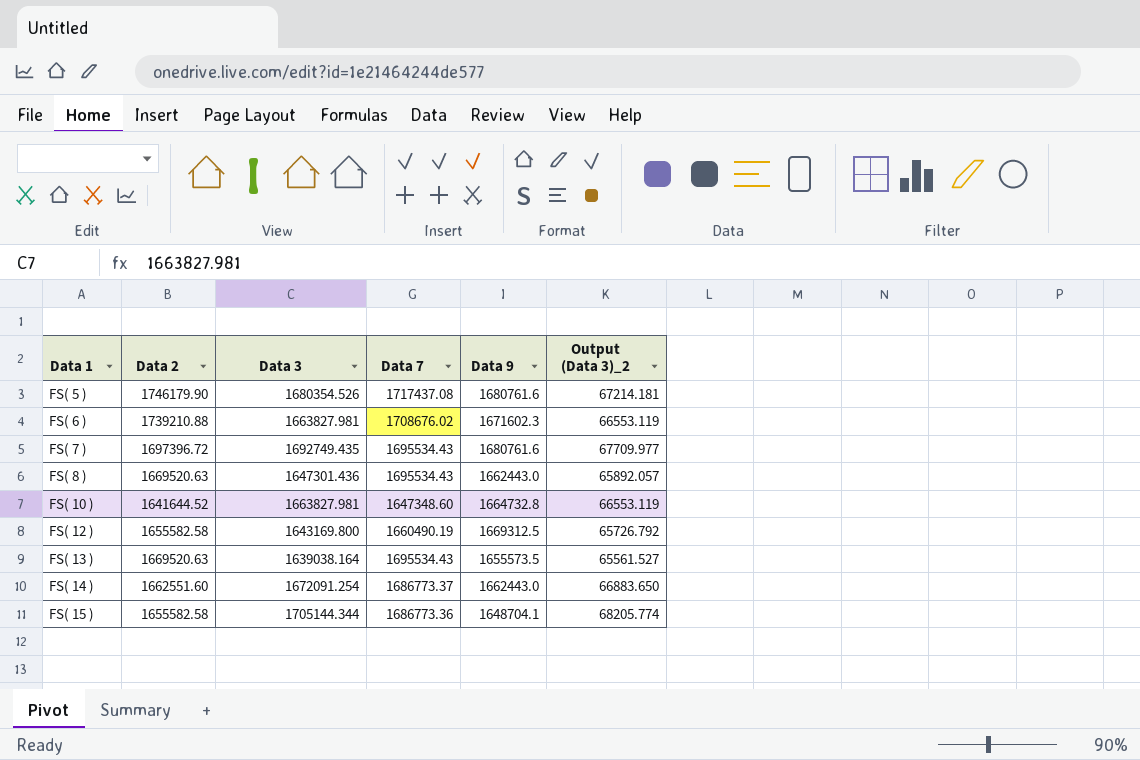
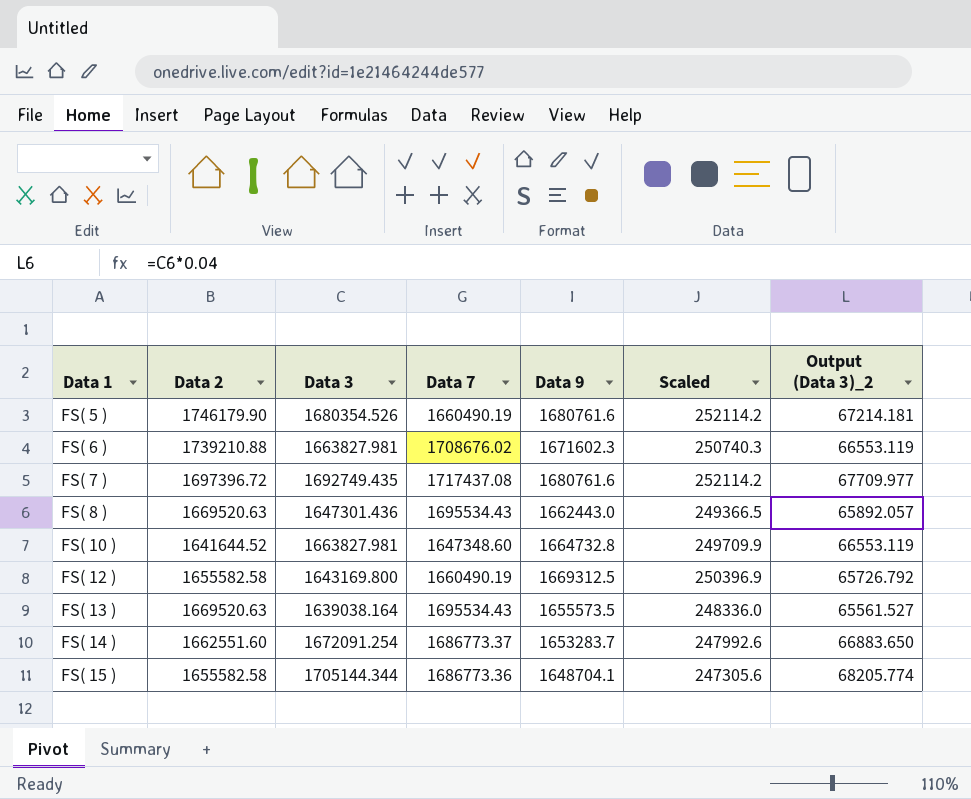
column Scaled | formula: none -> [Data 9] * 0.15
FS( 5 ) | Data 7: 1717437.08 -> 1660490.19
FS( 7 ) | Data 7: 1695534.43 -> 1717437.08
FS( 14 ) | Data 9: 1662443.0 -> 1653283.7

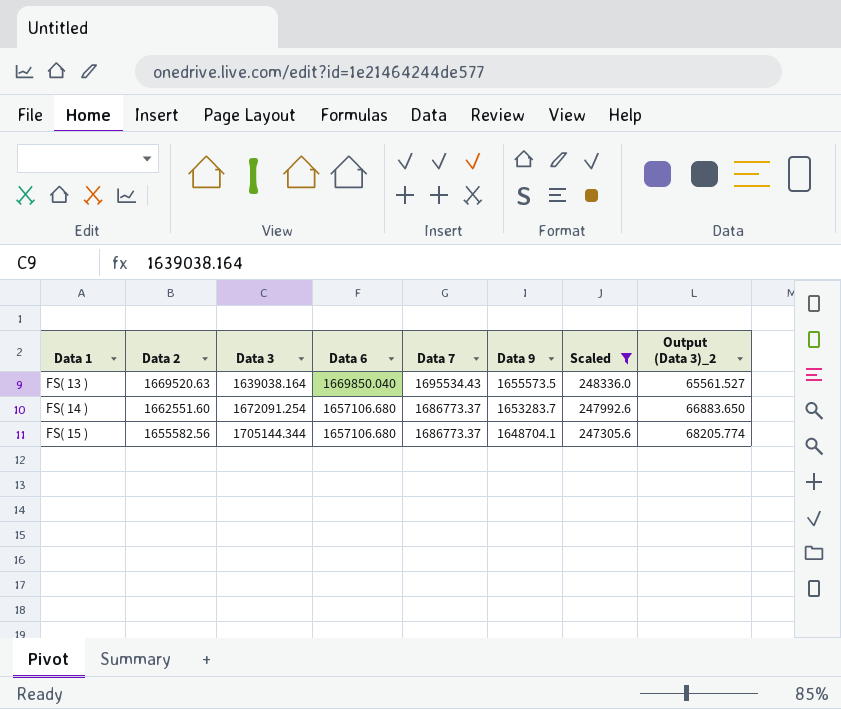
filter: none -> Scaled <= 248336.0
column Data 6 | position: none -> 4
FS( 15 ) | Data 2: 1655582.58 -> 1655582.56
FS( 15 ) | Data 7: 1686773.36 -> 1686773.37

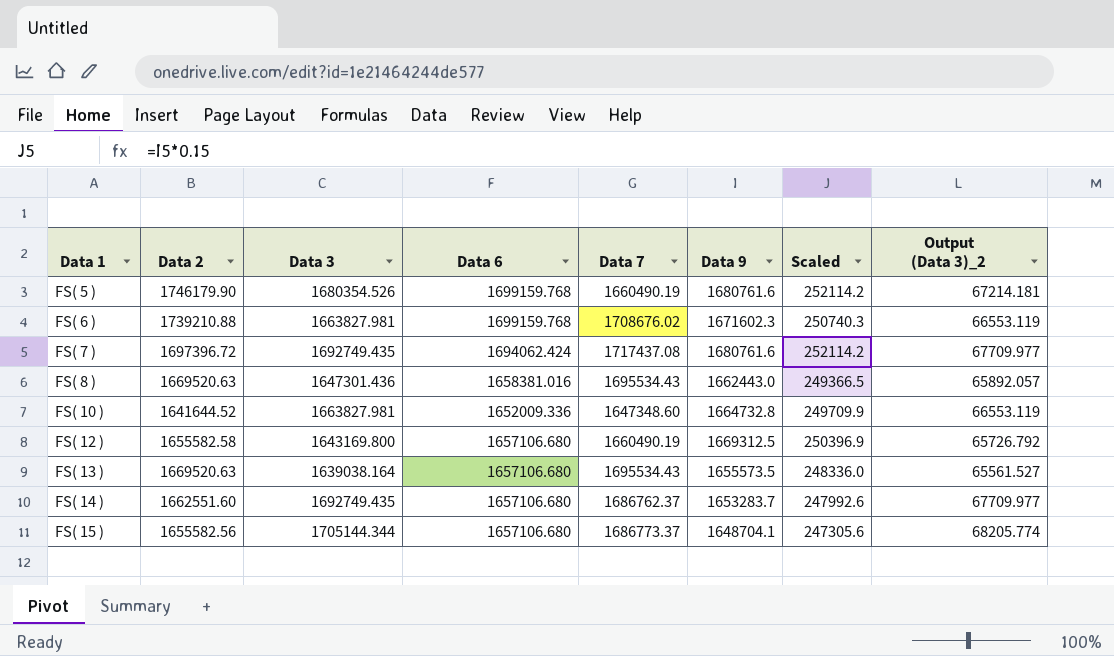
filter: Scaled <= 248336.0 -> none
FS( 13 ) | Data 6: 1669850.040 -> 1657106.680
FS( 14 ) | Data 3: 1672091.254 -> 1692749.435
FS( 14 ) | Data 7: 1686773.37 -> 1686762.37
FS( 14 ) | Output (Data 3)_2: 66883.650 -> 67709.977

